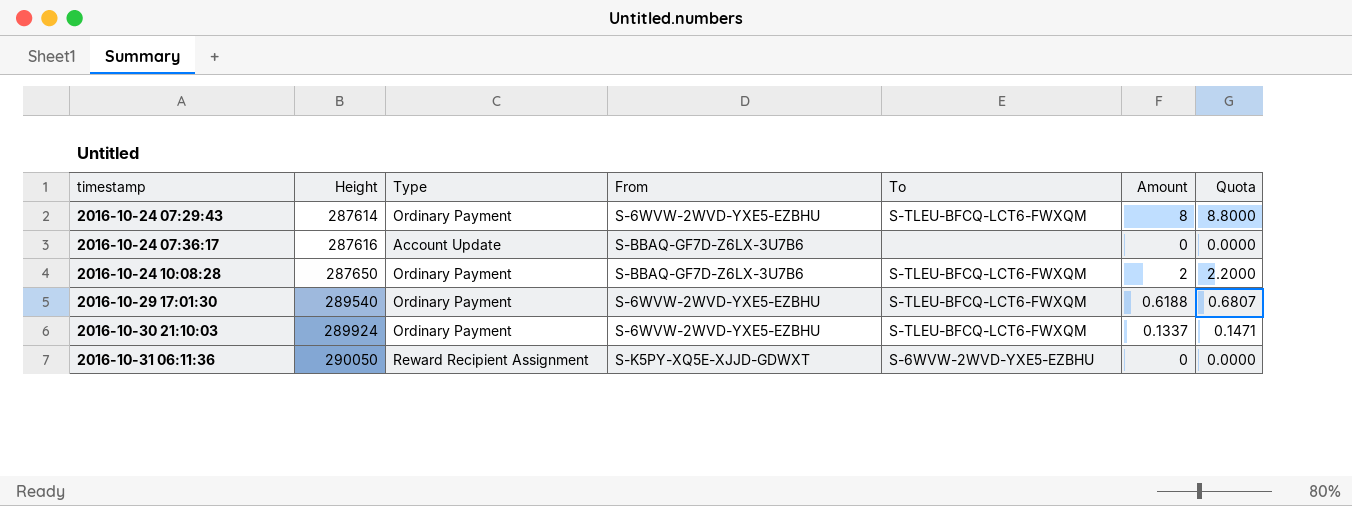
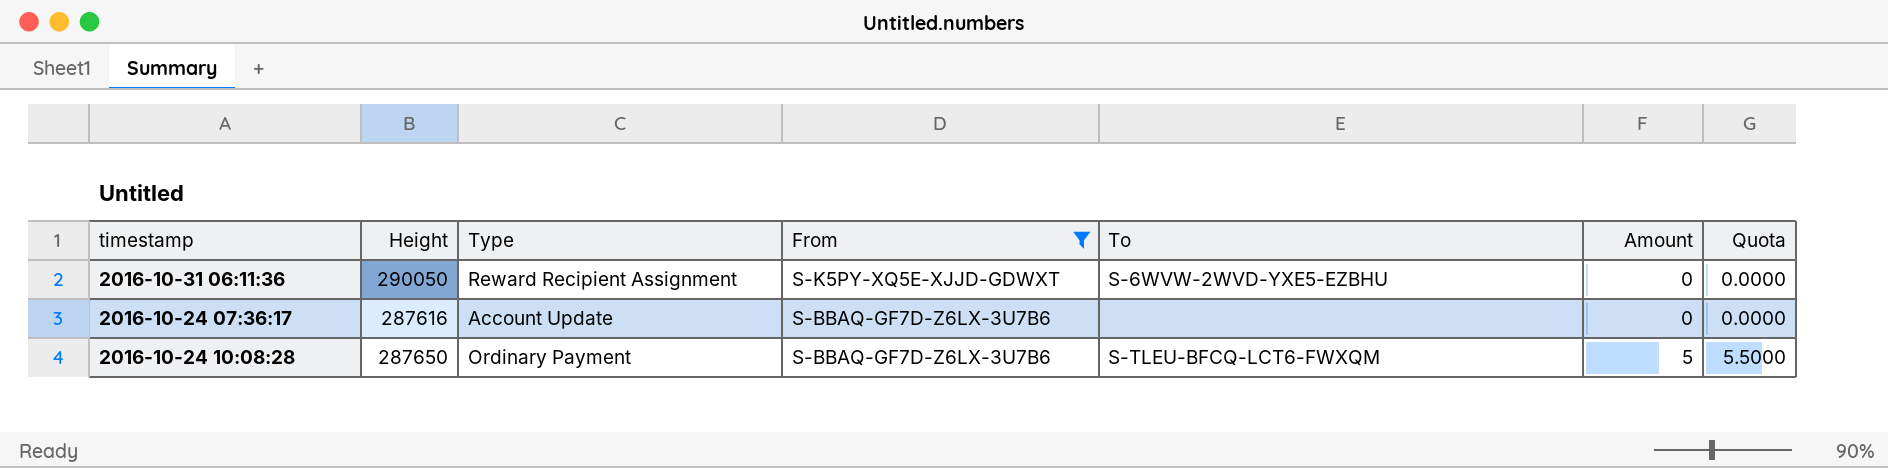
filter: none -> From != S-6WVW-2WVD-YXE5-EZBHU
row order: timestamp ascending -> From descending
2016-10-24 10:08:28 | Amount: 2 -> 5
2016-10-24 10:08:28 | Quota: 2.2000 -> 5.5000

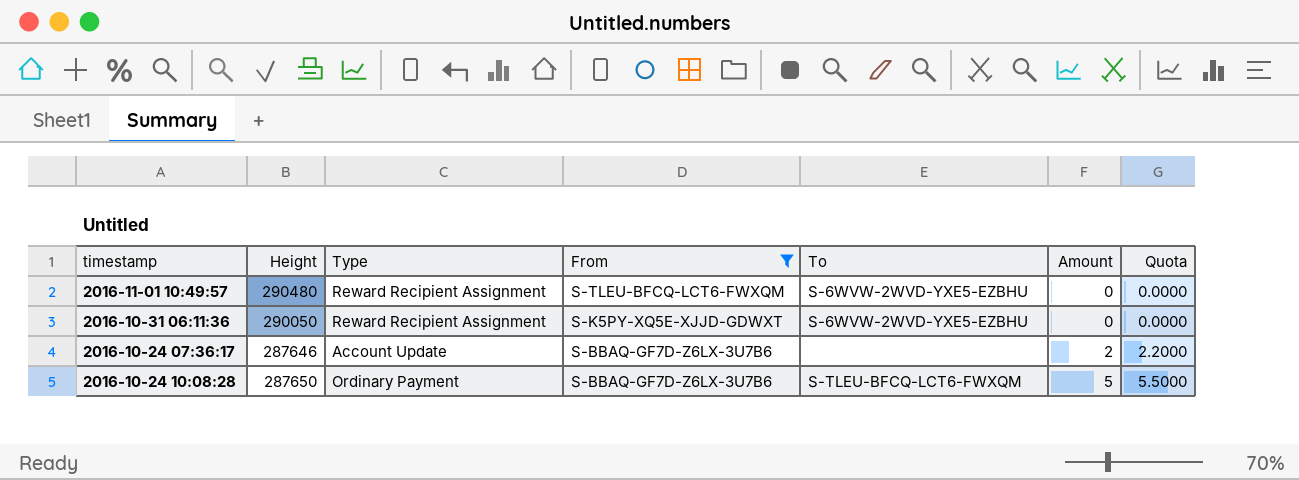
row 2016-11-01 10:49:57: none -> 290480 | Reward Recipient Assignment | S-TLEU-BFCQ-LCT6-FWXQM | S-6WVW-2WVD-YXE5-EZBHU | 0 | 0.0000
2016-10-24 07:36:17 | Height: 287616 -> 287646
2016-10-24 07:36:17 | Amount: 0 -> 2
2016-10-24 07:36:17 | Quota: 0.0000 -> 2.2000

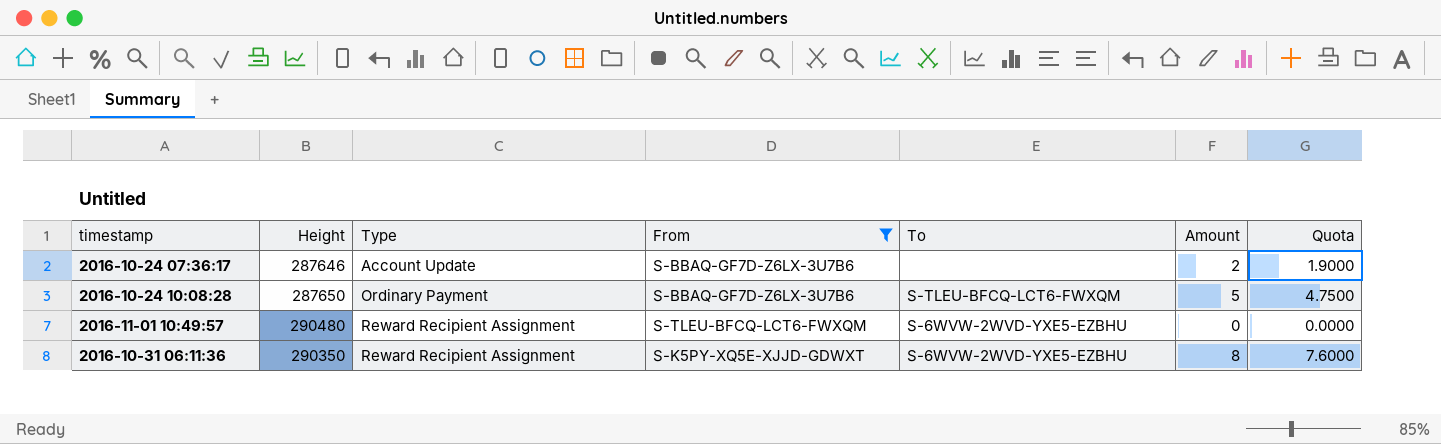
row order: From descending -> Type ascending
column Quota | formula: [Amount] * 1.1 -> [Amount] * 0.95
2016-10-31 06:11:36 | Height: 290050 -> 290350
2016-10-31 06:11:36 | Amount: 0 -> 8

